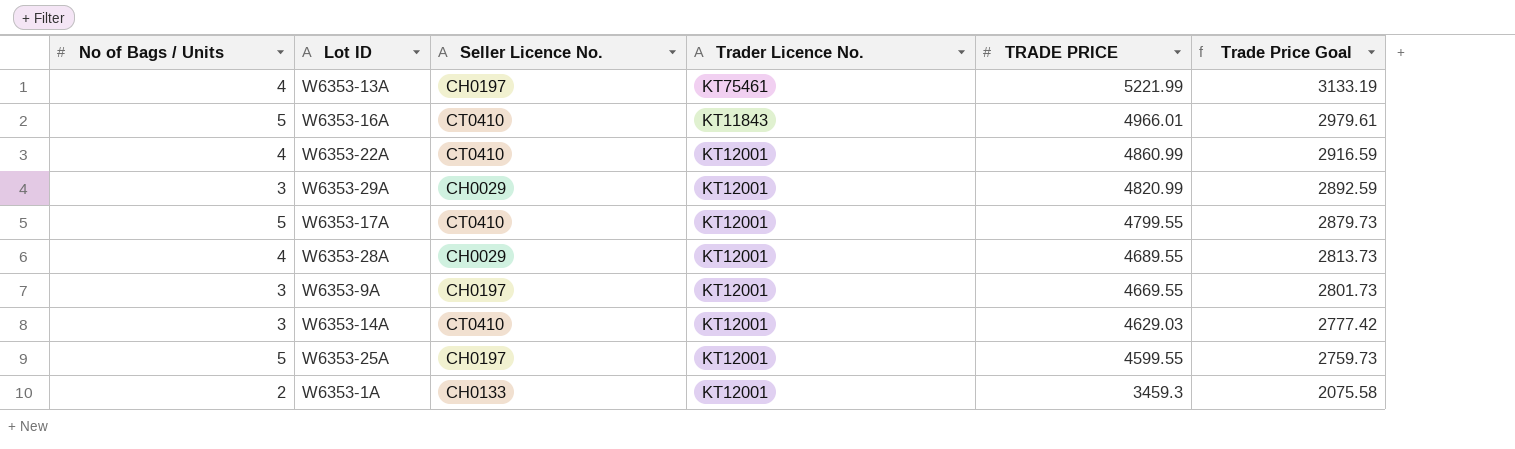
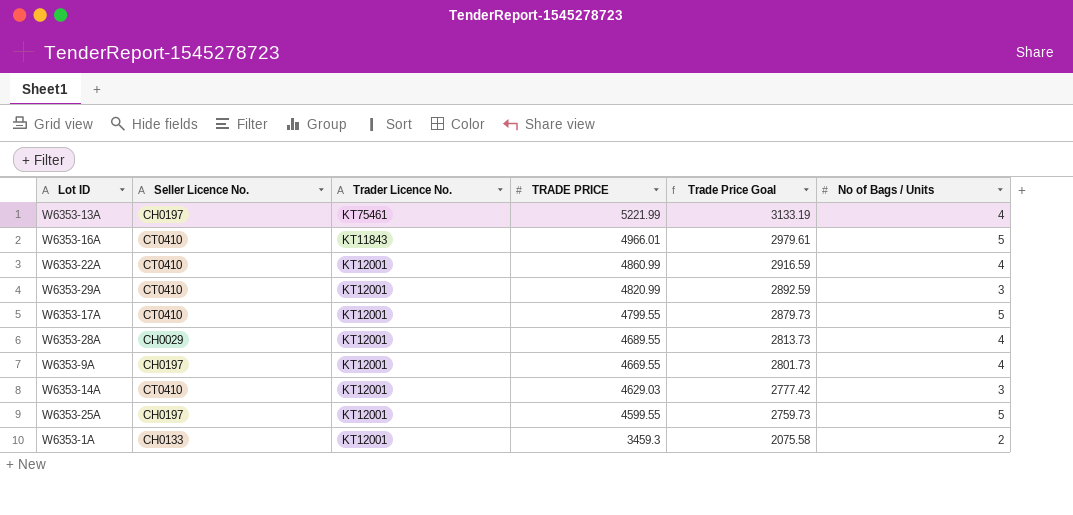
column No of Bags / Units | position: 1 -> 6
W6353-29A | Seller Licence No.: CH0029 -> CT0410
W6353-9A | No of Bags / Units: 3 -> 4

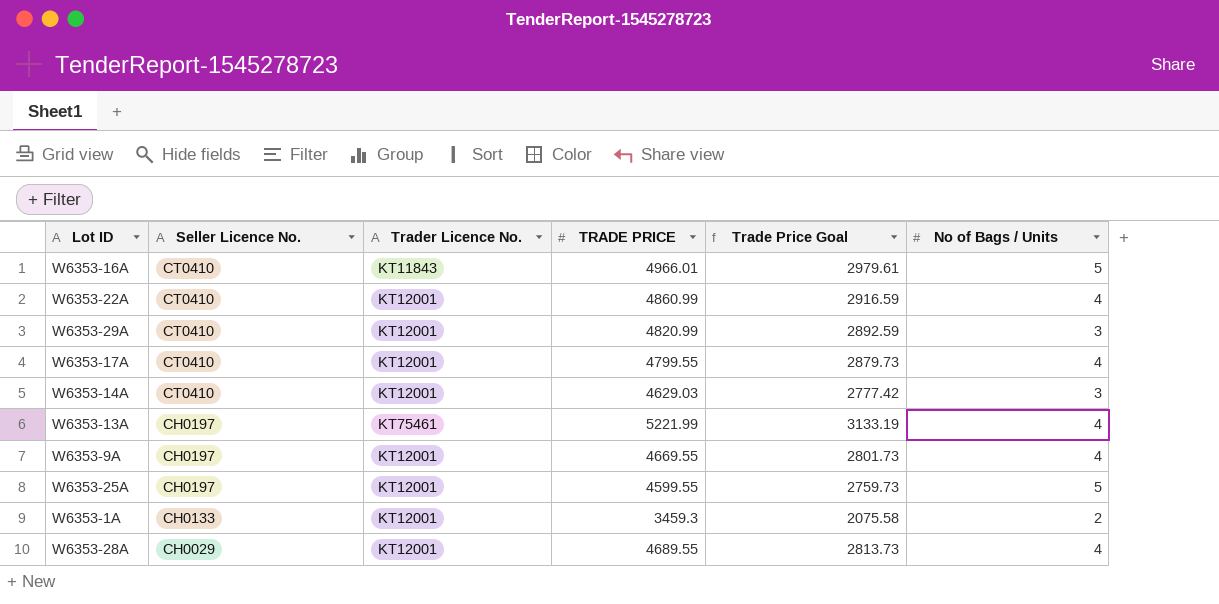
row order: TRADE PRICE descending -> Seller Licence No. descending
W6353-17A | No of Bags / Units: 5 -> 4

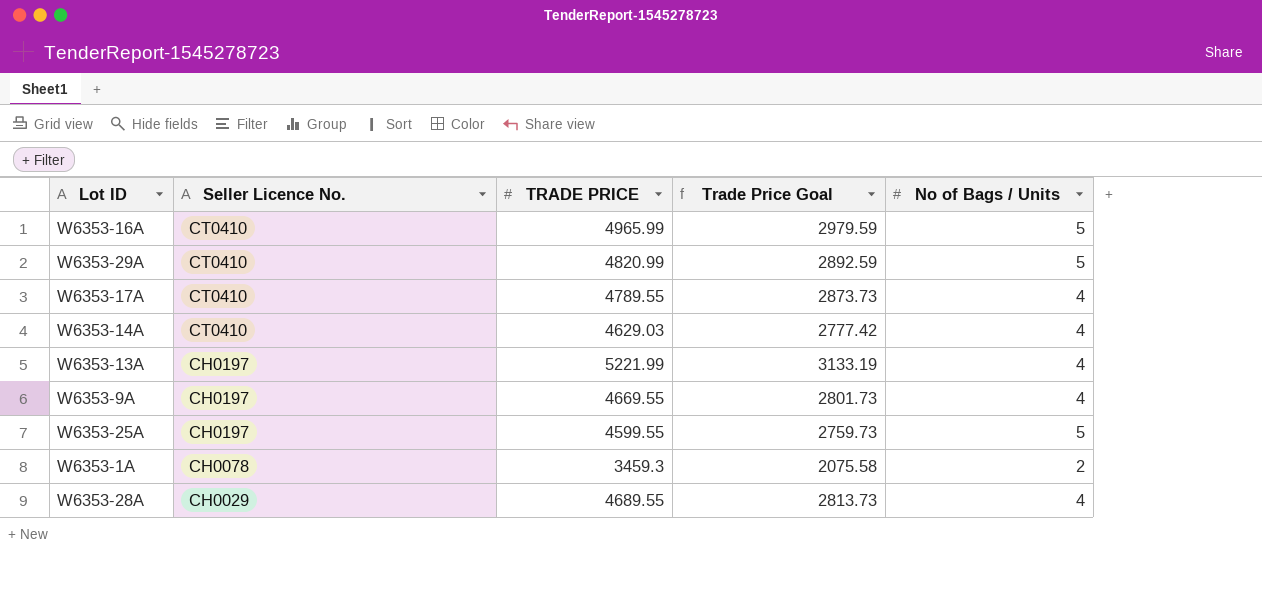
column Trader Licence No. | position: 3 -> none
row W6353-22A: CT0410 | KT12001 | 4860.99 | 2916.59 | 4 -> none
W6353-16A | TRADE PRICE: 4966.01 -> 4965.99
W6353-16A | Trade Price Goal: 2979.61 -> 2979.59
W6353-29A | No of Bags / Units: 3 -> 5
W6353-17A | TRADE PRICE: 4799.55 -> 4789.55
W6353-17A | Trade Price Goal: 2879.73 -> 2873.73
W6353-14A | No of Bags / Units: 3 -> 4
W6353-1A | Seller Licence No.: CH0133 -> CH0078

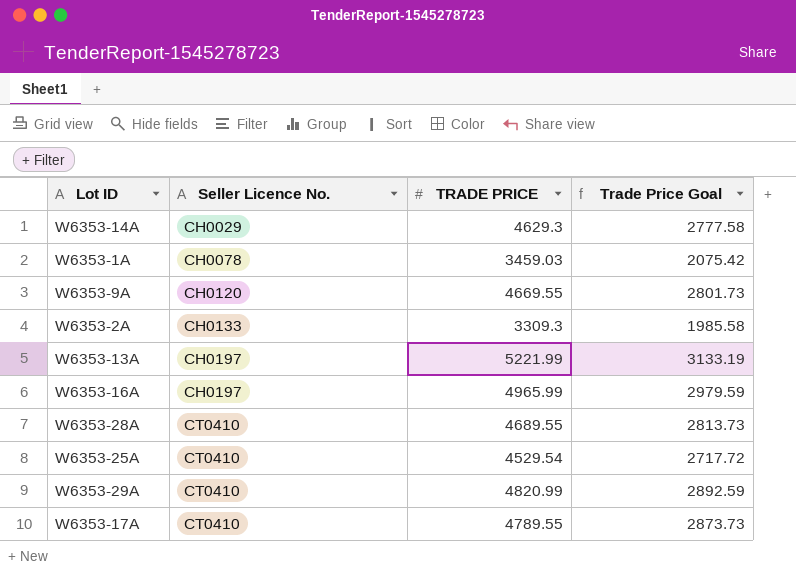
row order: Seller Licence No. descending -> Seller Licence No. ascending
column No of Bags / Units | position: 5 -> none
W6353-14A | Seller Licence No.: CT0410 -> CH0029
W6353-14A | TRADE PRICE: 4629.03 -> 4629.3
W6353-14A | Trade Price Goal: 2777.42 -> 2777.58
W6353-1A | TRADE PRICE: 3459.3 -> 3459.03
W6353-1A | Trade Price Goal: 2075.58 -> 2075.42
W6353-9A | Seller Licence No.: CH0197 -> CH0120
row W6353-2A: none -> CH0133 | 3309.3 | 1985.58
W6353-16A | Seller Licence No.: CT0410 -> CH0197
W6353-28A | Seller Licence No.: CH0029 -> CT0410
W6353-25A | Seller Licence No.: CH0197 -> CT0410
W6353-25A | TRADE PRICE: 4599.55 -> 4529.54
W6353-25A | Trade Price Goal: 2759.73 -> 2717.72

